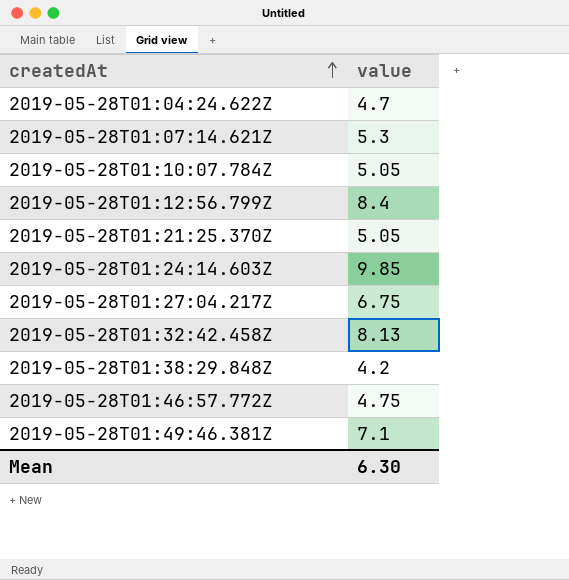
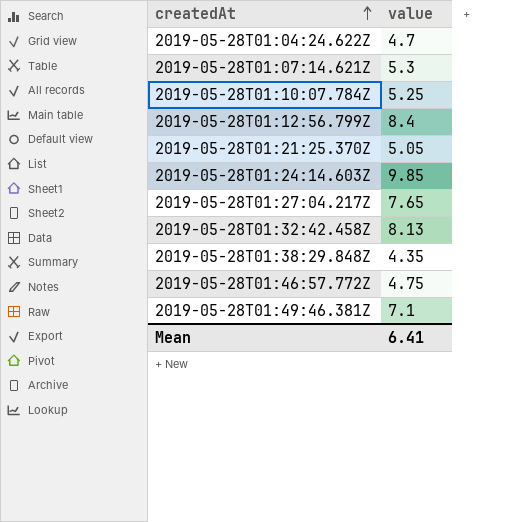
2019-05-28T01:10:07.784Z | value: 5.05 -> 5.25
2019-05-28T01:27:04.217Z | value: 6.75 -> 7.65
2019-05-28T01:38:29.848Z | value: 4.2 -> 4.35
Mean | value: 6.30 -> 6.41

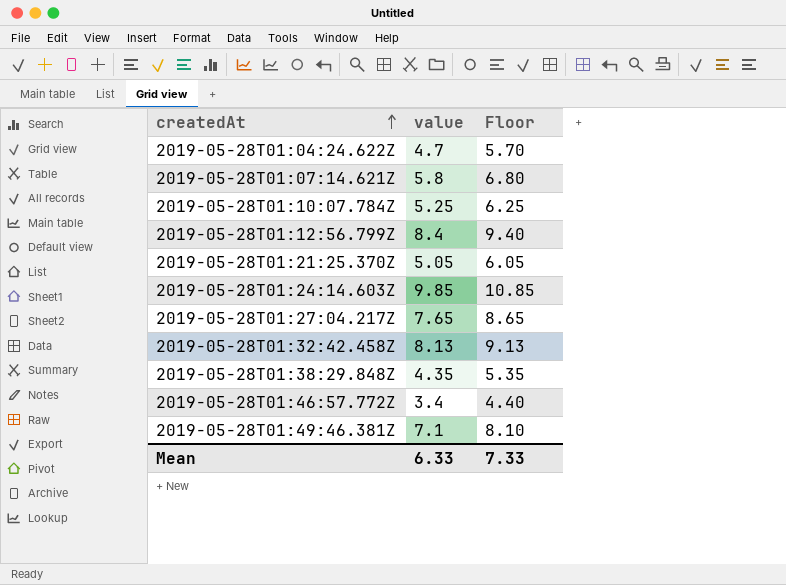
column Floor | formula: none -> [value] + 1
2019-05-28T01:07:14.621Z | value: 5.3 -> 5.8
2019-05-28T01:46:57.772Z | value: 4.75 -> 3.4
Mean | value: 6.41 -> 6.33

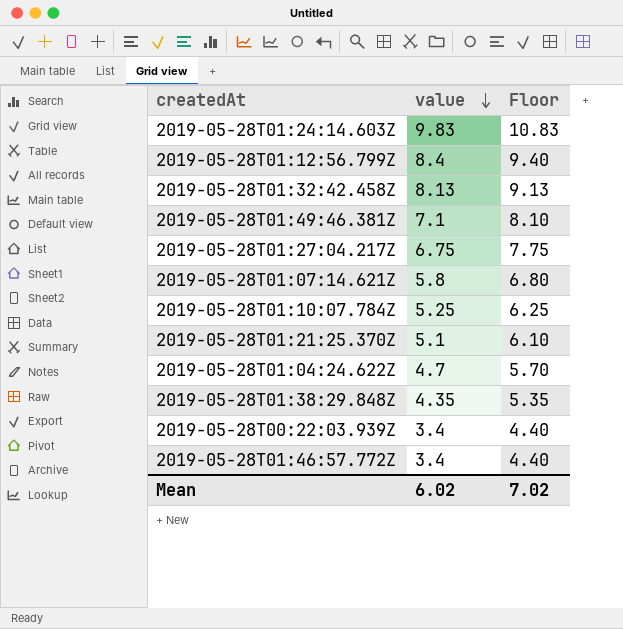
row order: createdAt ascending -> value descending
2019-05-28T01:24:14.603Z | value: 9.85 -> 9.83
2019-05-28T01:24:14.603Z | Floor: 10.85 -> 10.83
2019-05-28T01:27:04.217Z | value: 7.65 -> 6.75
2019-05-28T01:27:04.217Z | Floor: 8.65 -> 7.75
2019-05-28T01:21:25.370Z | value: 5.05 -> 5.1
2019-05-28T01:21:25.370Z | Floor: 6.05 -> 6.10
row 2019-05-28T00:22:03.939Z: none -> 3.4 | 4.40
Mean | value: 6.33 -> 6.02
Mean | Floor: 7.33 -> 7.02

